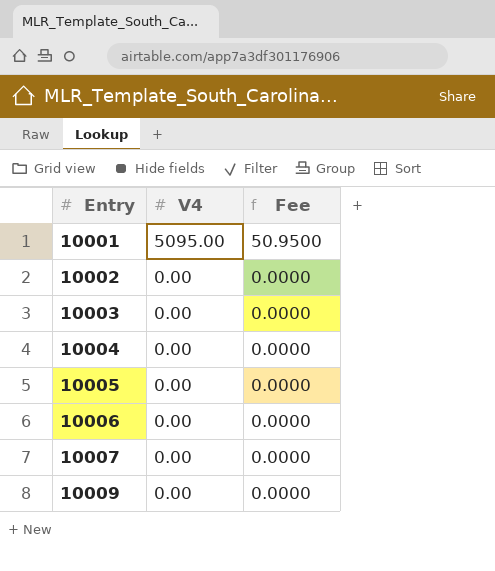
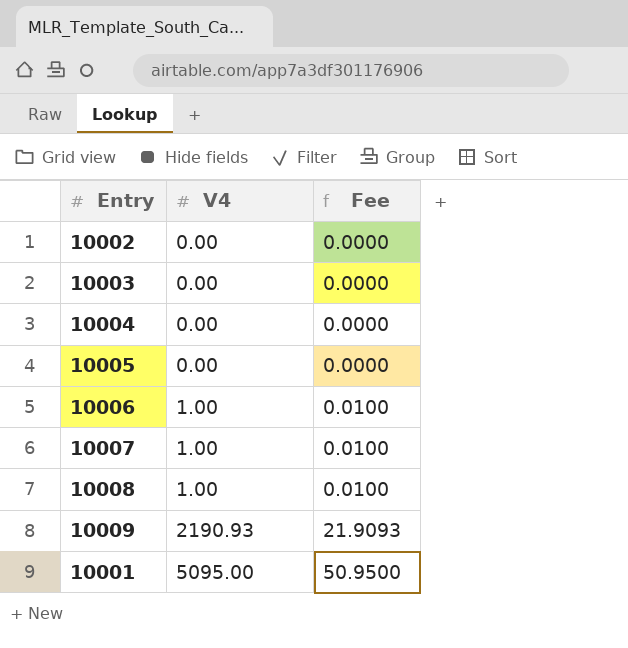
row order: Entry ascending -> V4 ascending
10006 | V4: 0.00 -> 1.00
10006 | Fee: 0.0000 -> 0.0100
10007 | V4: 0.00 -> 1.00
10007 | Fee: 0.0000 -> 0.0100
row 10008: none -> 1.00 | 0.0100
10009 | V4: 0.00 -> 2190.93
10009 | Fee: 0.0000 -> 21.9093

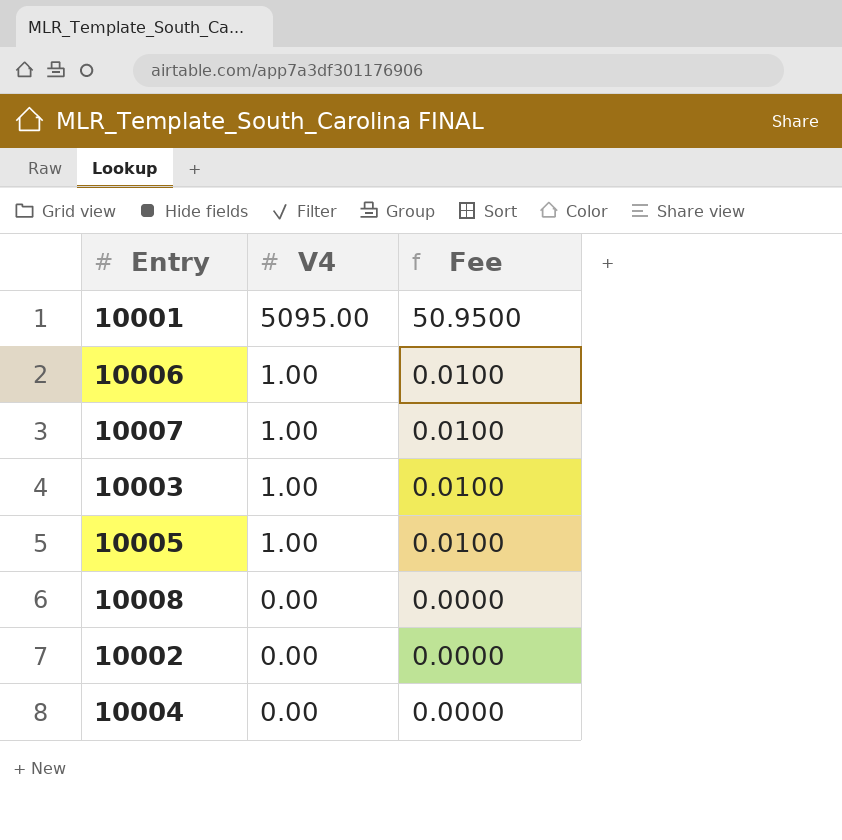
row order: V4 ascending -> V4 descending
row 10009: 2190.93 | 21.9093 -> none
10003 | V4: 0.00 -> 1.00
10003 | Fee: 0.0000 -> 0.0100
10005 | V4: 0.00 -> 1.00
10005 | Fee: 0.0000 -> 0.0100
10008 | V4: 1.00 -> 0.00
10008 | Fee: 0.0100 -> 0.0000

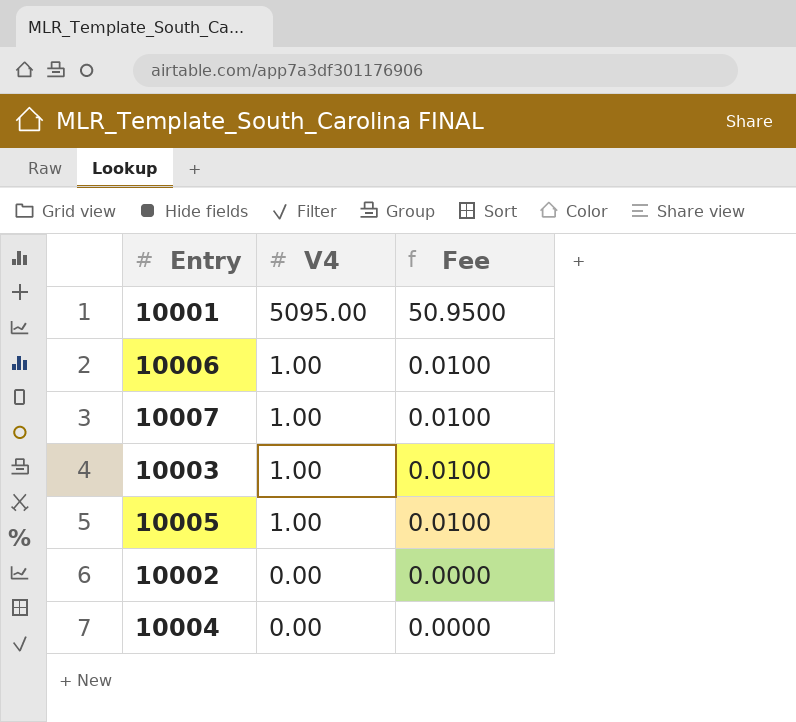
row 10008: 0.00 | 0.0000 -> none

